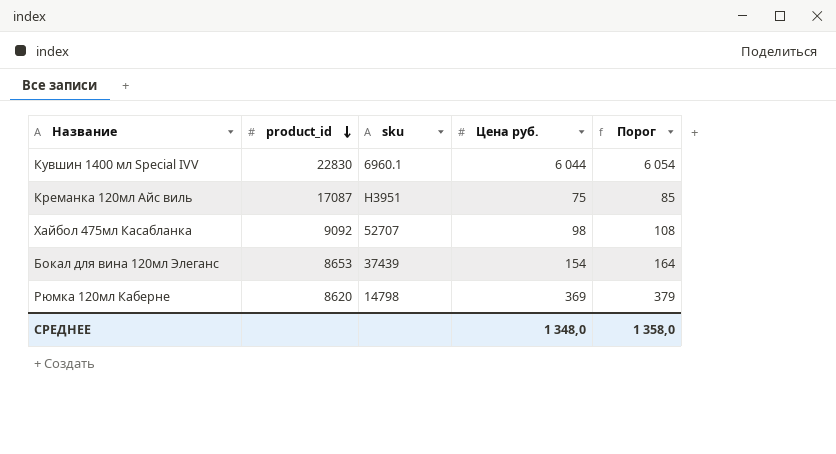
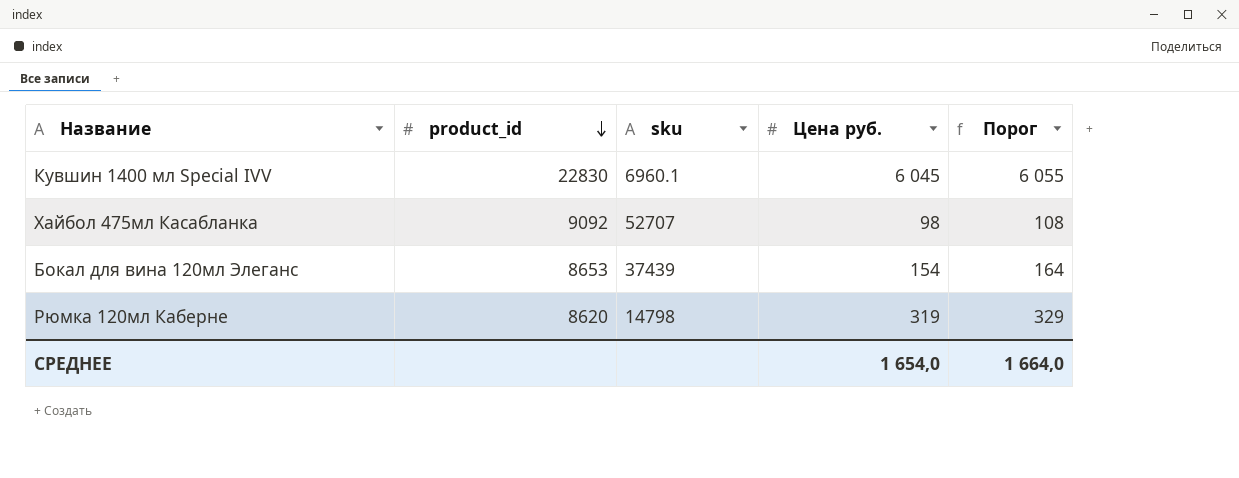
row Креманка 120мл Айс виль: 17087 | H3951 | 75 | 85 -> none
Кувшин 1400 мл Special IVV | Цена руб.: 6 044 -> 6 045
Кувшин 1400 мл Special IVV | Порог: 6 054 -> 6 055
Рюмка 120мл Каберне | Цена руб.: 369 -> 319
Рюмка 120мл Каберне | Порог: 379 -> 329
СРЕДНЕЕ | Цена руб.: 1 348,0 -> 1 654,0
СРЕДНЕЕ | Порог: 1 358,0 -> 1 664,0

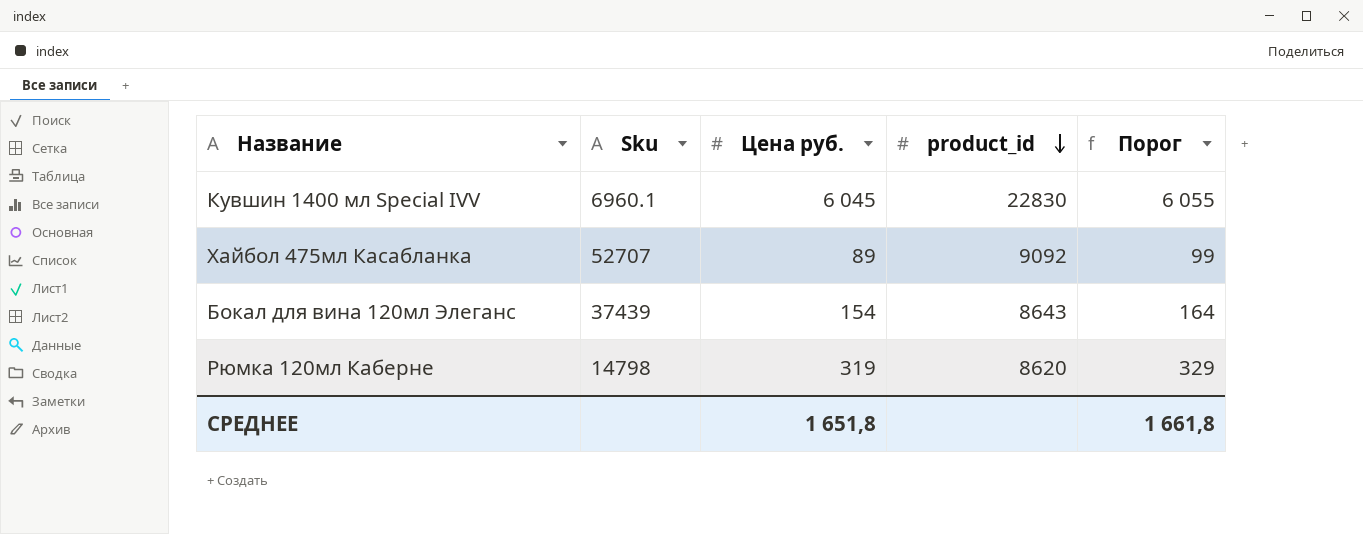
column name: sku -> Sku
column product_id | position: 2 -> 4
Хайбол 475мл Касабланка | Цена руб.: 98 -> 89
Хайбол 475мл Касабланка | Порог: 108 -> 99
Бокал для вина 120мл Элеганс | product_id: 8653 -> 8643
СРЕДНЕЕ | Цена руб.: 1 654,0 -> 1 651,8
СРЕДНЕЕ | Порог: 1 664,0 -> 1 661,8

